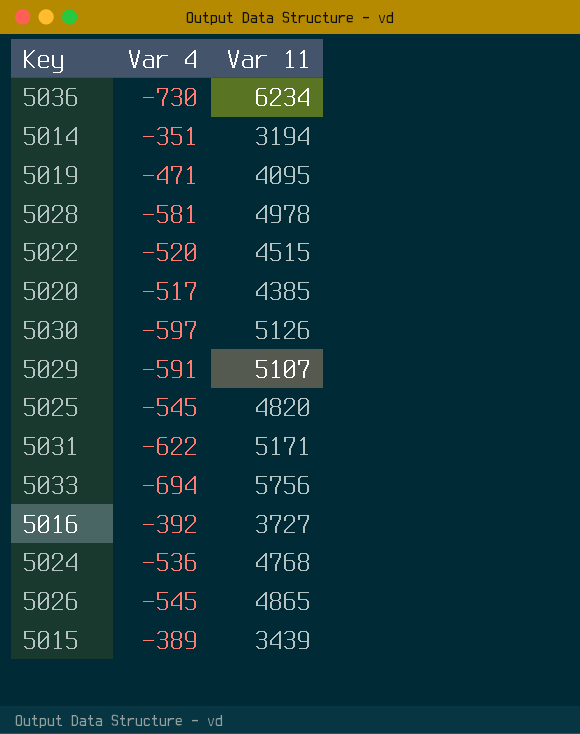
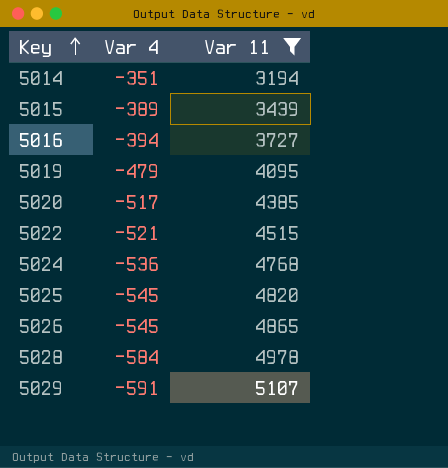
filter: none -> Var 11 <= 5107
row order: none -> Key ascending
5016 | Var 4: -392 -> -394
5019 | Var 4: -471 -> -479
5022 | Var 4: -520 -> -521
5028 | Var 4: -581 -> -584

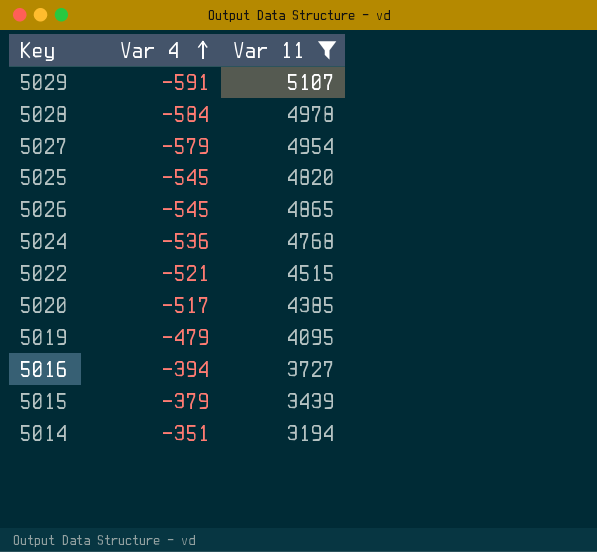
row order: Key ascending -> Var 4 ascending
row 5027: none -> -579 | 4954
5015 | Var 4: -389 -> -379

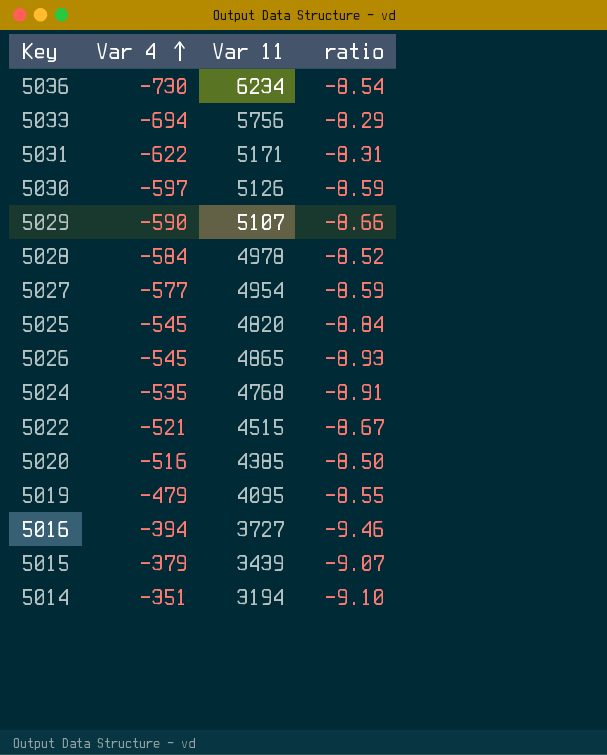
filter: Var 11 <= 5107 -> none
column ratio | formula: none -> [Var 11] / [Var 4]
5029 | Var 4: -591 -> -590
5027 | Var 4: -579 -> -577
5024 | Var 4: -536 -> -535
5020 | Var 4: -517 -> -516

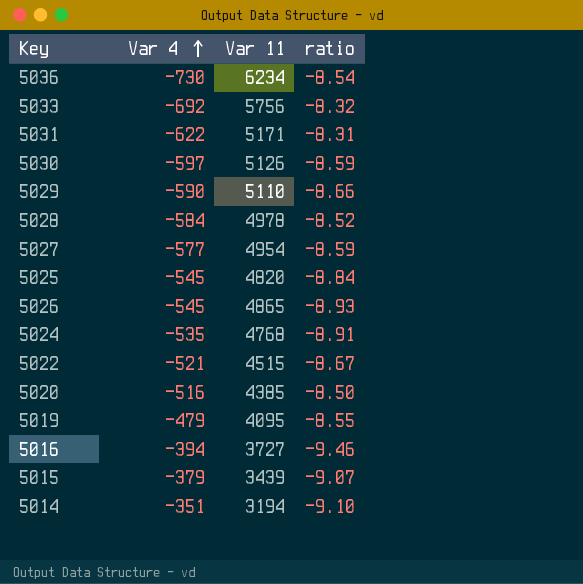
5033 | Var 4: -694 -> -692
5033 | ratio: -8.29 -> -8.32
5029 | Var 11: 5107 -> 5110

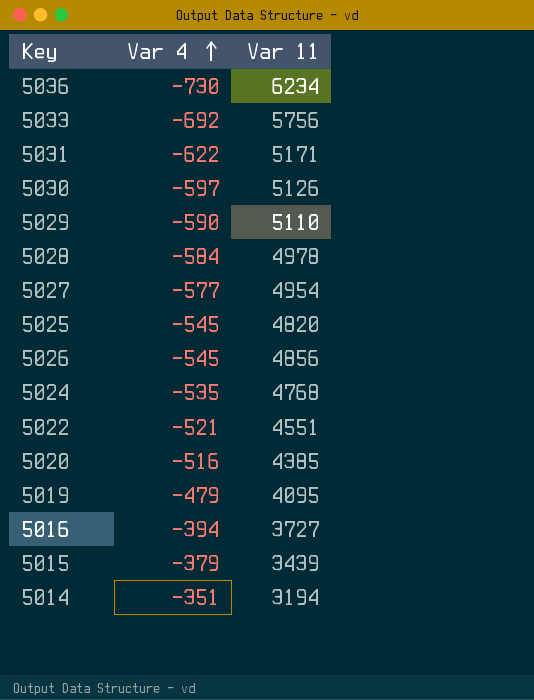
column ratio | formula: [Var 11] / [Var 4] -> none
5026 | Var 11: 4865 -> 4856
5022 | Var 11: 4515 -> 4551

